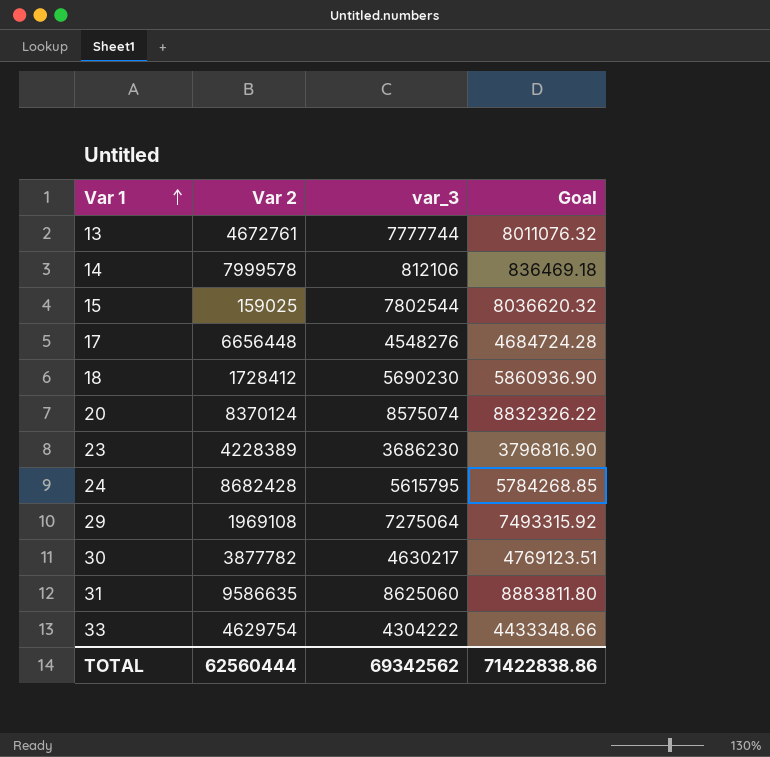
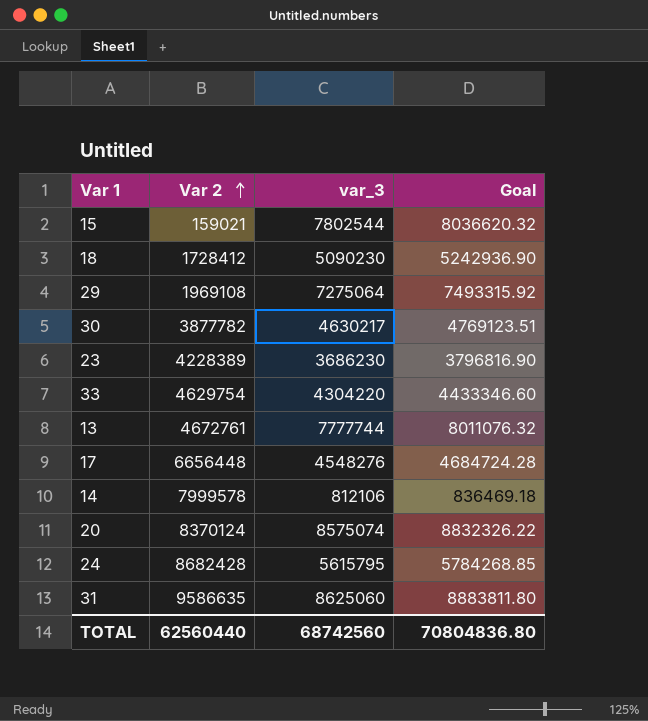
row order: Var 1 ascending -> Var 2 ascending
15 | Var 2: 159025 -> 159021
18 | var_3: 5690230 -> 5090230
18 | Goal: 5860936.90 -> 5242936.90
33 | var_3: 4304222 -> 4304220
33 | Goal: 4433348.66 -> 4433346.60
TOTAL | Var 2: 62560444 -> 62560440
TOTAL | var_3: 69342562 -> 68742560
TOTAL | Goal: 71422838.86 -> 70804836.80

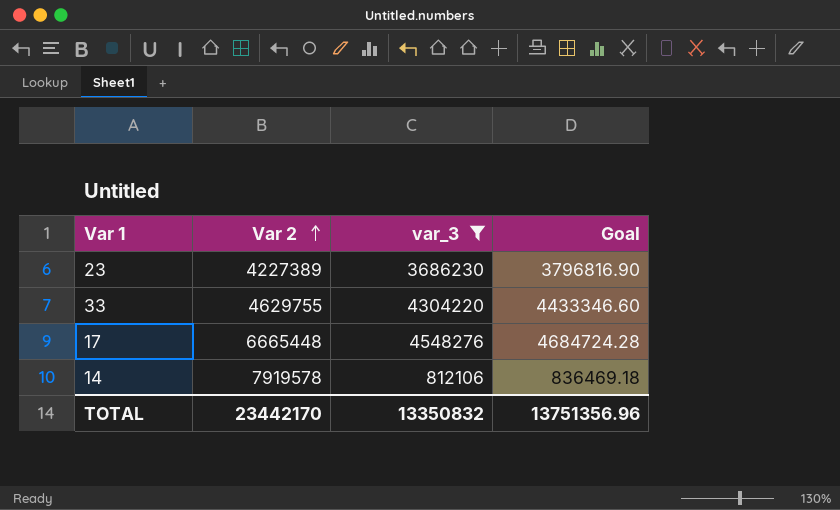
filter: none -> var_3 <= 4548276
23 | Var 2: 4228389 -> 4227389
33 | Var 2: 4629754 -> 4629755
17 | Var 2: 6656448 -> 6665448
14 | Var 2: 7999578 -> 7919578
TOTAL | Var 2: 62560440 -> 23442170
TOTAL | var_3: 68742560 -> 13350832
TOTAL | Goal: 70804836.80 -> 13751356.96

